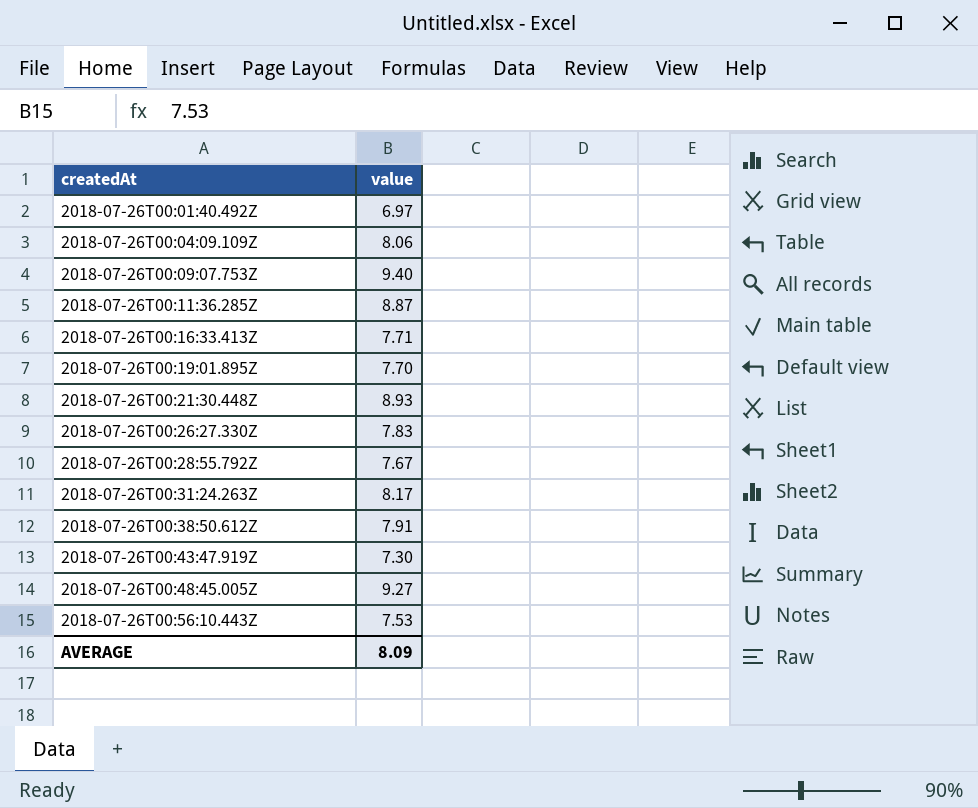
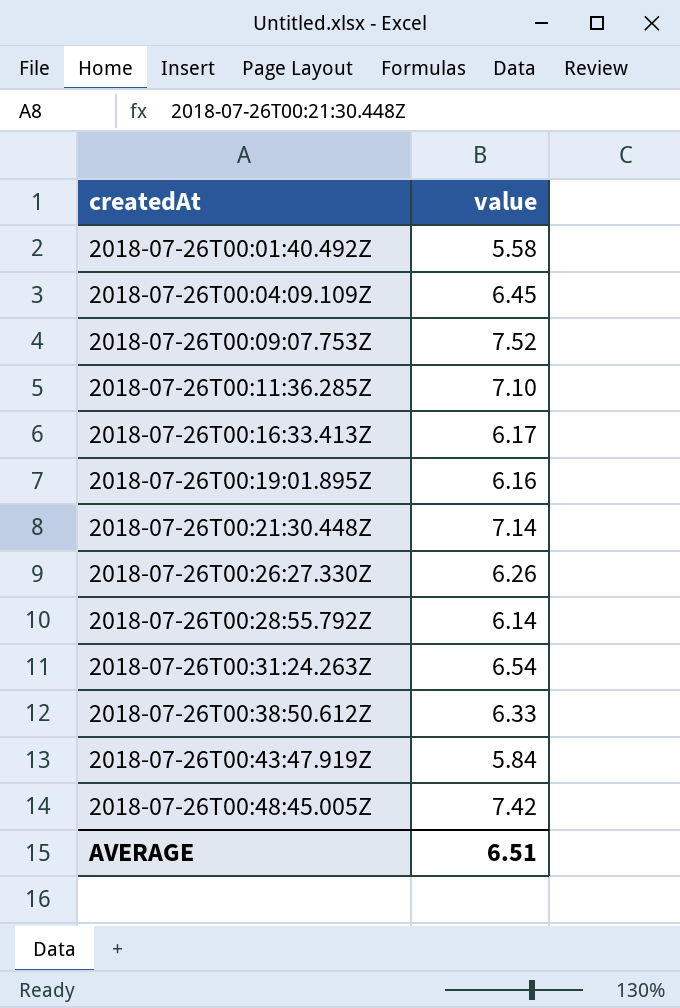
row 2018-07-26T00:56:10.443Z: 7.53 -> none
2018-07-26T00:01:40.492Z | value: 6.97 -> 5.58
2018-07-26T00:04:09.109Z | value: 8.06 -> 6.45
2018-07-26T00:09:07.753Z | value: 9.40 -> 7.52
2018-07-26T00:11:36.285Z | value: 8.87 -> 7.10
2018-07-26T00:16:33.413Z | value: 7.71 -> 6.17
2018-07-26T00:19:01.895Z | value: 7.70 -> 6.16
2018-07-26T00:21:30.448Z | value: 8.93 -> 7.14
2018-07-26T00:26:27.330Z | value: 7.83 -> 6.26
2018-07-26T00:28:55.792Z | value: 7.67 -> 6.14
2018-07-26T00:31:24.263Z | value: 8.17 -> 6.54
2018-07-26T00:38:50.612Z | value: 7.91 -> 6.33
2018-07-26T00:43:47.919Z | value: 7.30 -> 5.84
2018-07-26T00:48:45.005Z | value: 9.27 -> 7.42
AVERAGE | value: 8.09 -> 6.51

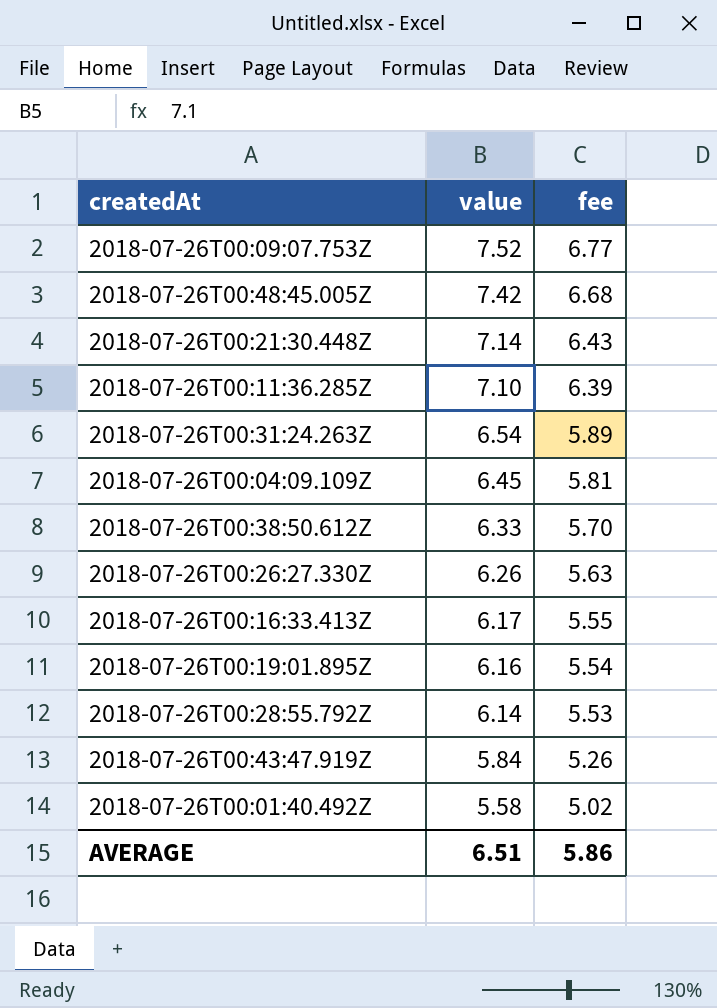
row order: createdAt ascending -> value descending
column fee | formula: none -> [value] * 0.9

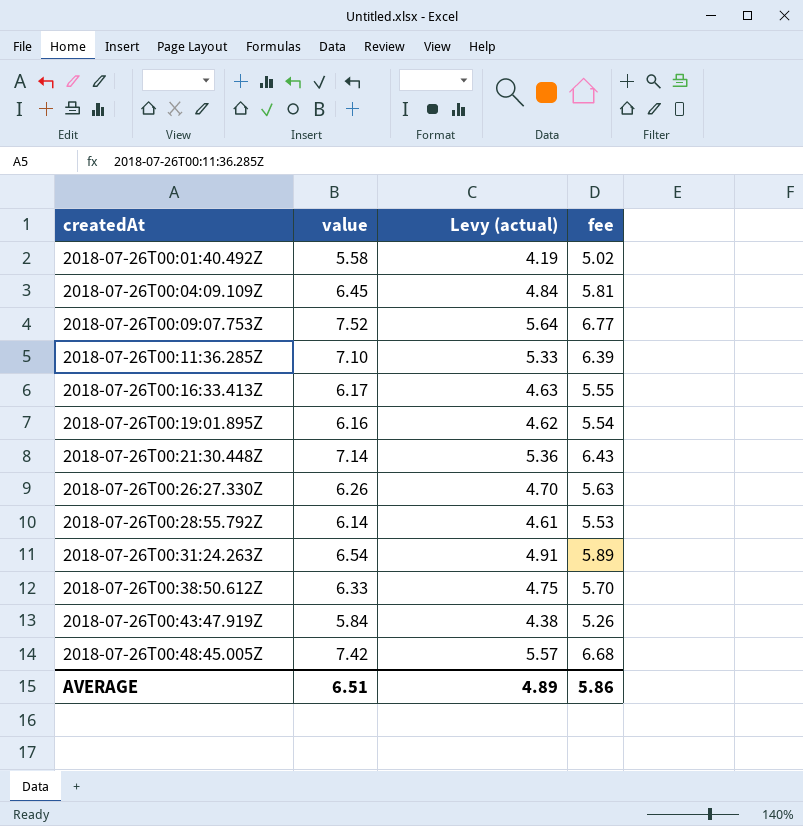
row order: value descending -> createdAt ascending
column Levy (actual) | formula: none -> [value] * 0.75

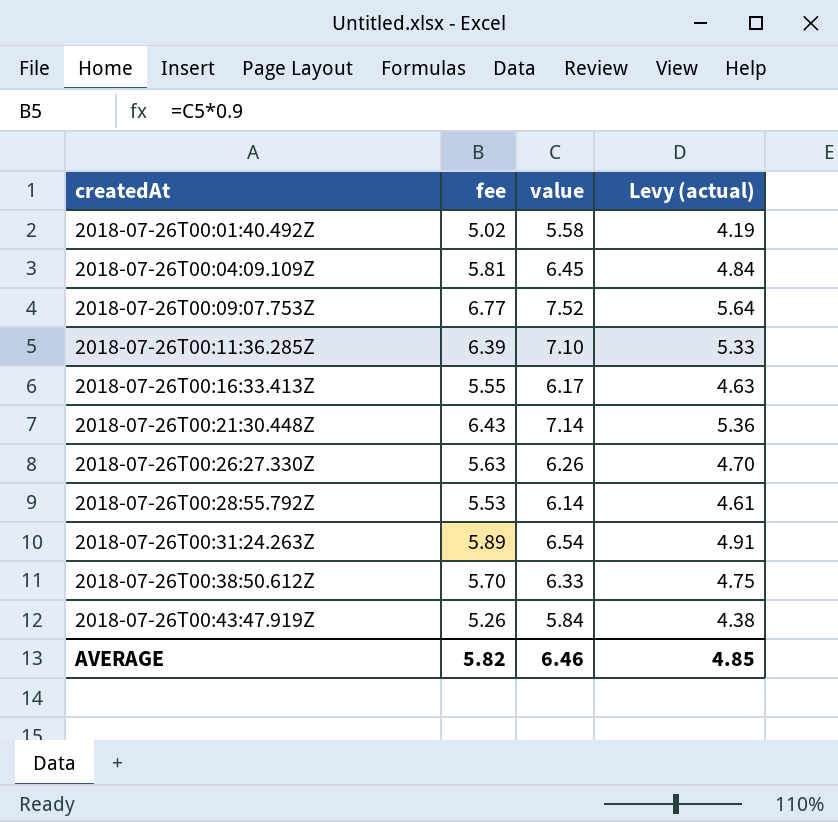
column fee | position: 4 -> 2
row 2018-07-26T00:19:01.895Z: 6.16 | 4.62 | 5.54 -> none
row 2018-07-26T00:48:45.005Z: 7.42 | 5.57 | 6.68 -> none
AVERAGE | fee: 5.86 -> 5.82
AVERAGE | value: 6.51 -> 6.46
AVERAGE | Levy (actual): 4.89 -> 4.85

